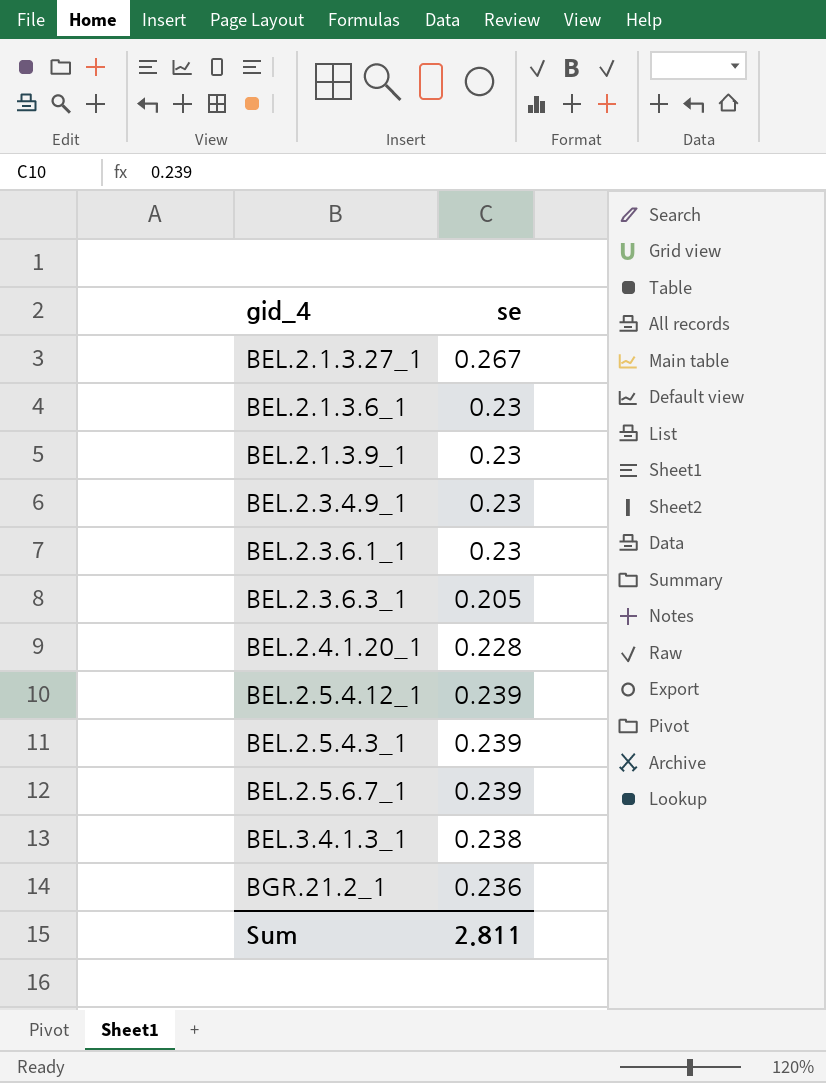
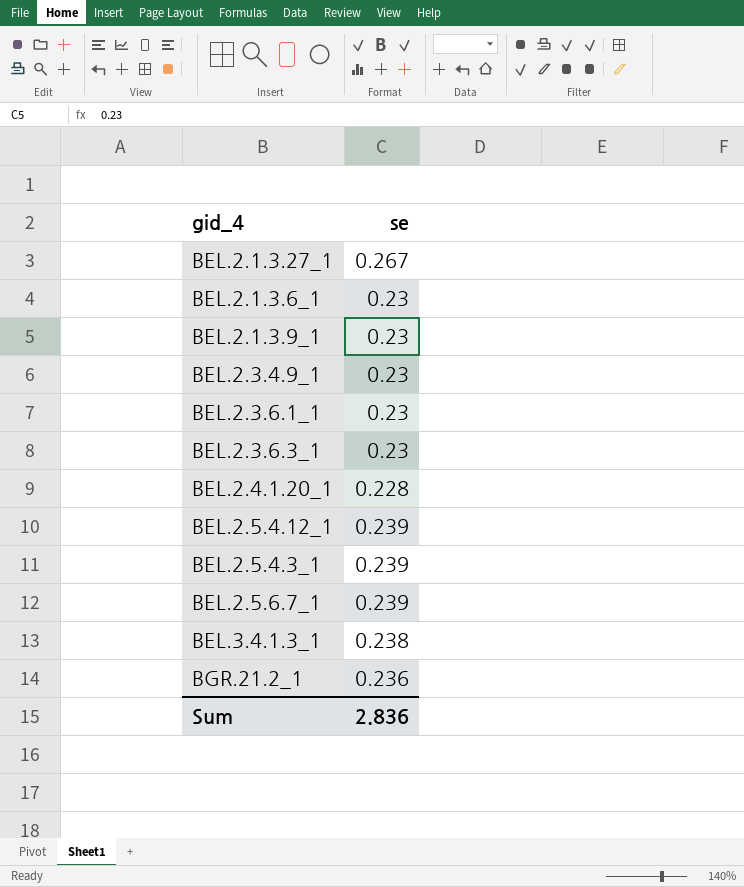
BEL.2.3.6.3_1 | se: 0.205 -> 0.23
Sum | se: 2.811 -> 2.836

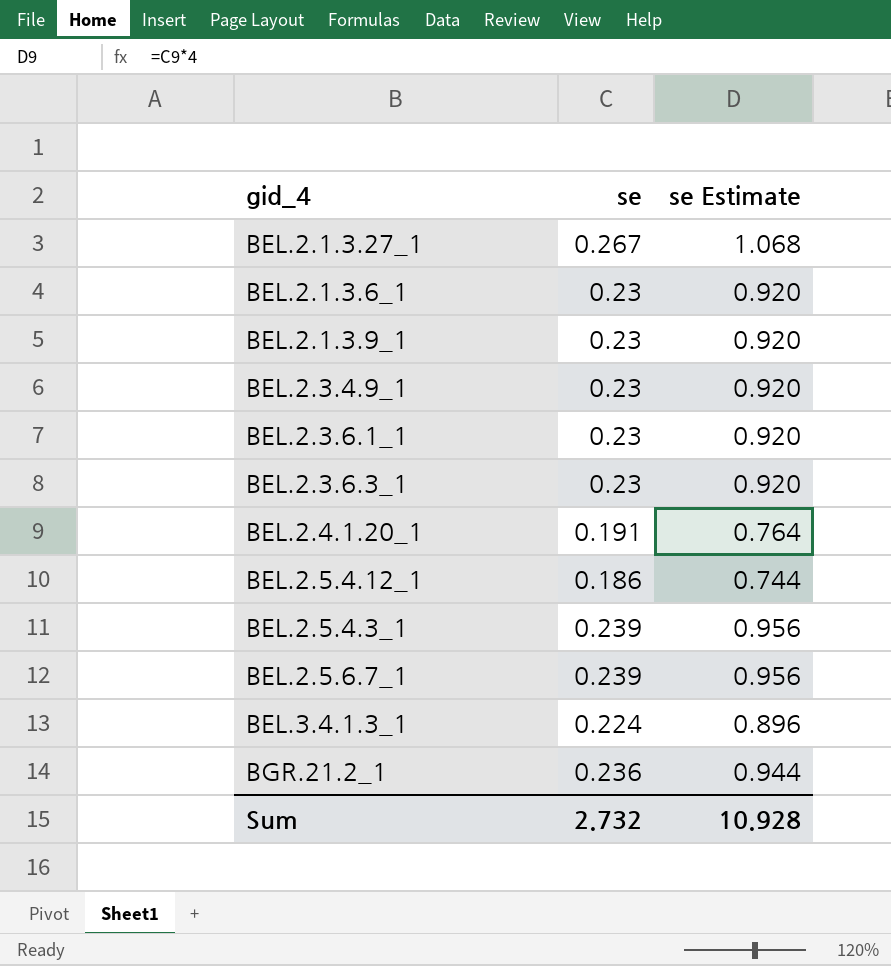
column se Estimate | formula: none -> [se] * 4
BEL.2.4.1.20_1 | se: 0.228 -> 0.191
BEL.2.5.4.12_1 | se: 0.239 -> 0.186
BEL.3.4.1.3_1 | se: 0.238 -> 0.224
Sum | se: 2.836 -> 2.732

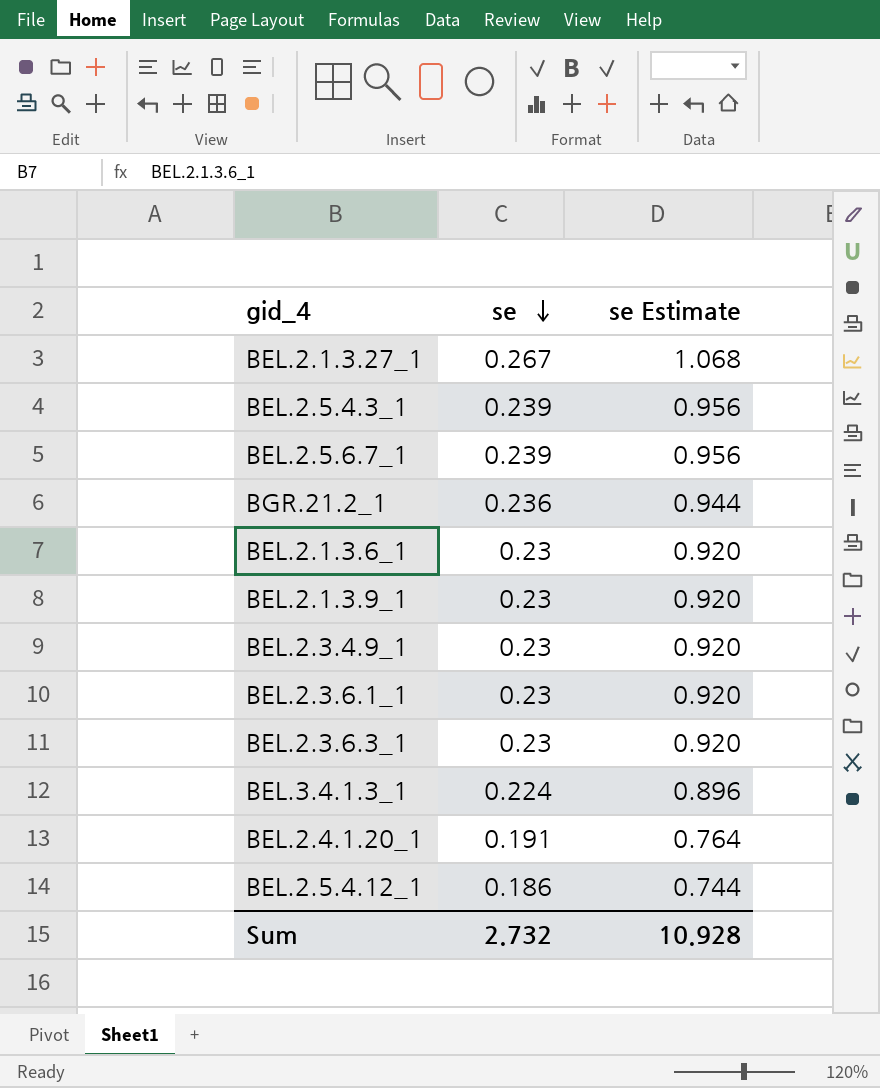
row order: none -> se descending

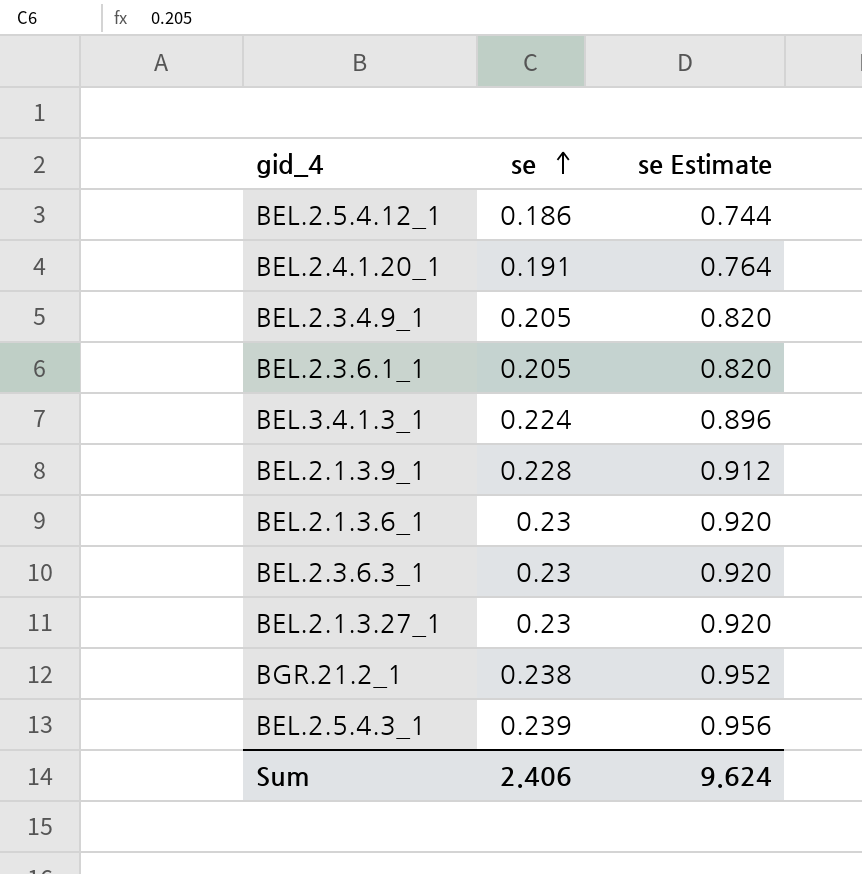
row order: se descending -> se ascending
row BEL.2.5.6.7_1: 0.239 | 0.956 -> none
BEL.2.3.4.9_1 | se: 0.23 -> 0.205
BEL.2.3.4.9_1 | se Estimate: 0.920 -> 0.820
BEL.2.3.6.1_1 | se: 0.23 -> 0.205
BEL.2.3.6.1_1 | se Estimate: 0.920 -> 0.820
BEL.2.1.3.9_1 | se: 0.23 -> 0.228
BEL.2.1.3.9_1 | se Estimate: 0.920 -> 0.912
BEL.2.1.3.27_1 | se: 0.267 -> 0.23
BEL.2.1.3.27_1 | se Estimate: 1.068 -> 0.920
BGR.21.2_1 | se: 0.236 -> 0.238
BGR.21.2_1 | se Estimate: 0.944 -> 0.952
Sum | se: 2.732 -> 2.406
Sum | se Estimate: 10.928 -> 9.624

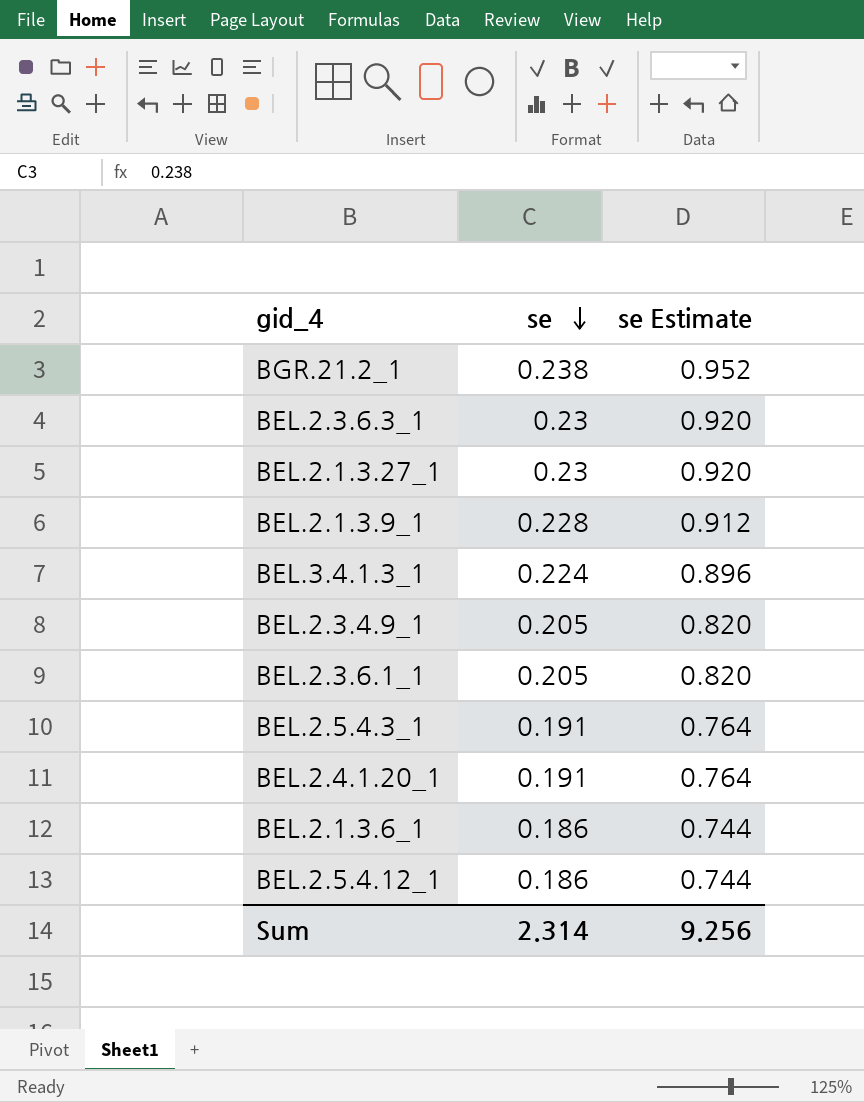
row order: se ascending -> se descending
BEL.2.5.4.3_1 | se: 0.239 -> 0.191
BEL.2.5.4.3_1 | se Estimate: 0.956 -> 0.764
BEL.2.1.3.6_1 | se: 0.23 -> 0.186
BEL.2.1.3.6_1 | se Estimate: 0.920 -> 0.744
Sum | se: 2.406 -> 2.314
Sum | se Estimate: 9.624 -> 9.256

